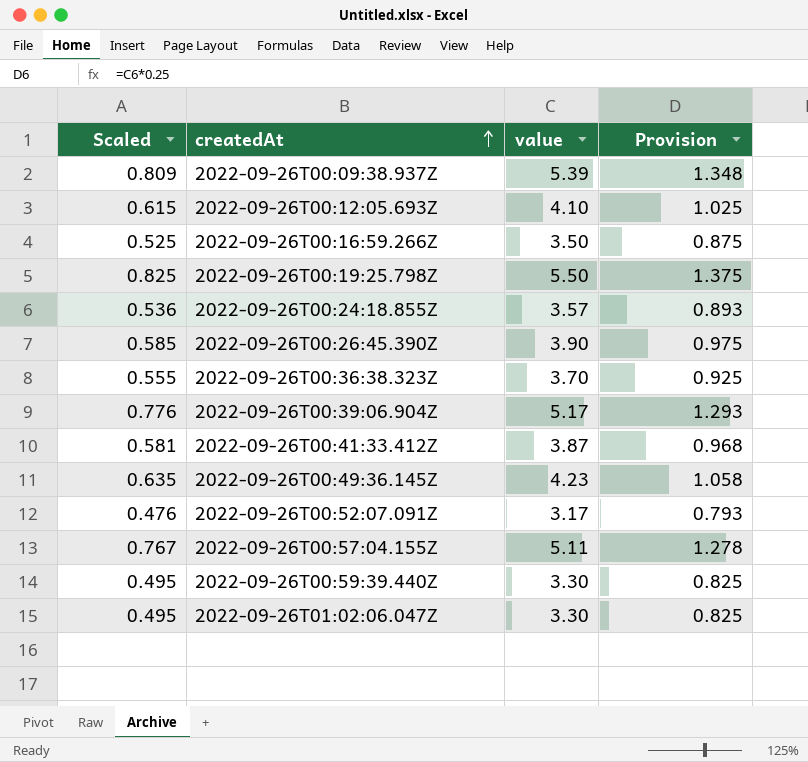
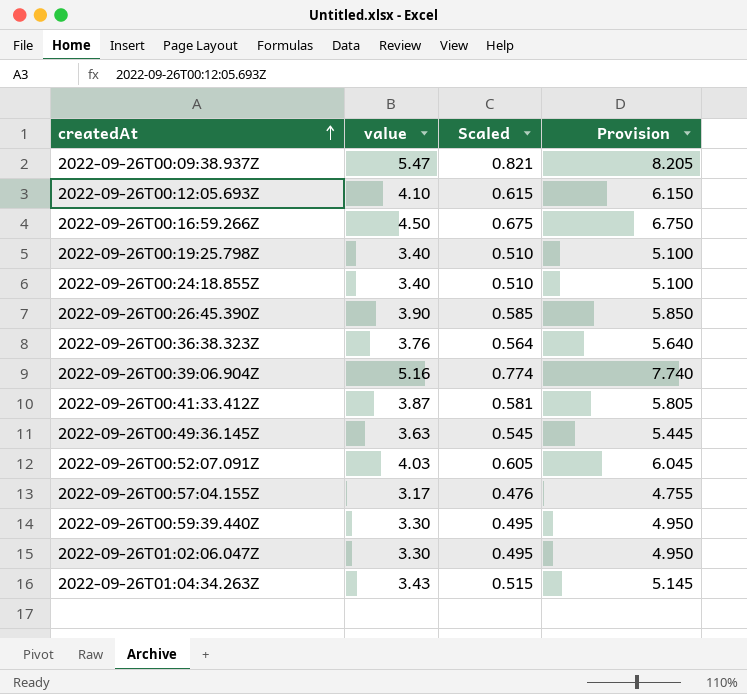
column Scaled | position: 1 -> 3
column Provision | formula: [value] * 0.25 -> [value] * 1.5
2022-09-26T00:09:38.937Z | value: 5.39 -> 5.47
2022-09-26T00:09:38.937Z | Scaled: 0.809 -> 0.821
2022-09-26T00:16:59.266Z | value: 3.50 -> 4.50
2022-09-26T00:16:59.266Z | Scaled: 0.525 -> 0.675
2022-09-26T00:19:25.798Z | value: 5.50 -> 3.40
2022-09-26T00:19:25.798Z | Scaled: 0.825 -> 0.510
2022-09-26T00:24:18.855Z | value: 3.57 -> 3.40
2022-09-26T00:24:18.855Z | Scaled: 0.536 -> 0.510
2022-09-26T00:36:38.323Z | value: 3.70 -> 3.76
2022-09-26T00:36:38.323Z | Scaled: 0.555 -> 0.564
2022-09-26T00:39:06.904Z | value: 5.17 -> 5.16
2022-09-26T00:39:06.904Z | Scaled: 0.776 -> 0.774
2022-09-26T00:49:36.145Z | value: 4.23 -> 3.63
2022-09-26T00:49:36.145Z | Scaled: 0.635 -> 0.545
2022-09-26T00:52:07.091Z | value: 3.17 -> 4.03
2022-09-26T00:52:07.091Z | Scaled: 0.476 -> 0.605
2022-09-26T00:57:04.155Z | value: 5.11 -> 3.17
2022-09-26T00:57:04.155Z | Scaled: 0.767 -> 0.476
row 2022-09-26T01:04:34.263Z: none -> 3.43 | 0.515 | 5.145

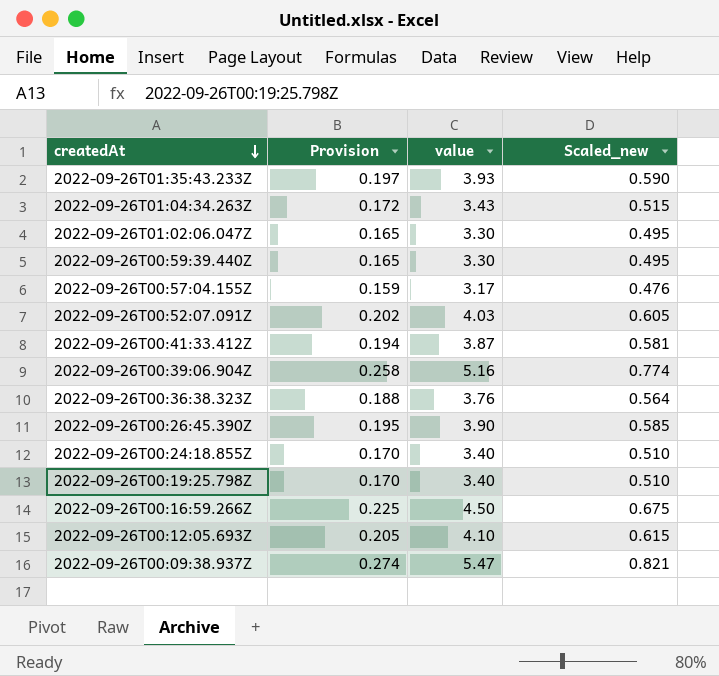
row order: createdAt ascending -> createdAt descending
column Provision | formula: [value] * 1.5 -> [value] * 0.05
column Provision | position: 4 -> 2
column name: Scaled -> Scaled_new
row 2022-09-26T00:49:36.145Z: 3.63 | 0.545 | 5.445 -> none
row 2022-09-26T01:35:43.233Z: none -> 0.197 | 3.93 | 0.590

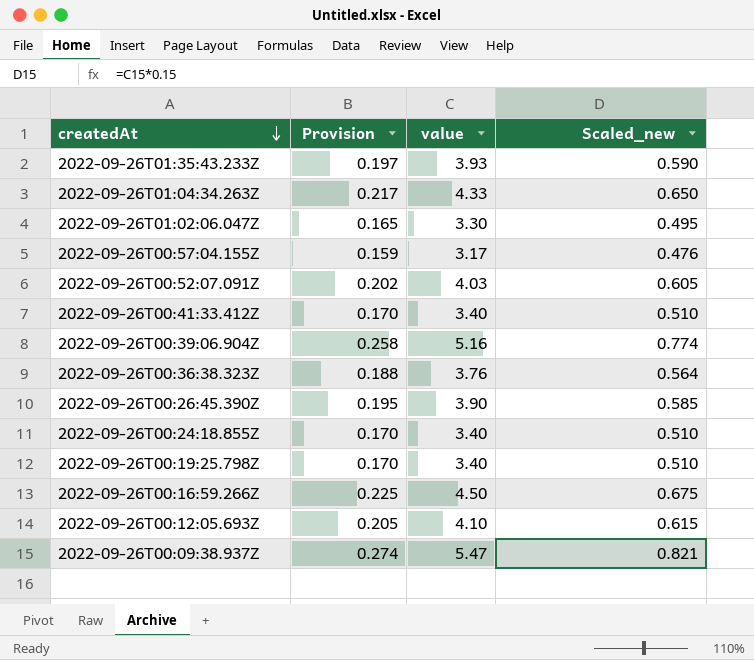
row 2022-09-26T00:59:39.440Z: 0.165 | 3.30 | 0.495 -> none
2022-09-26T01:04:34.263Z | Provision: 0.172 -> 0.217
2022-09-26T01:04:34.263Z | value: 3.43 -> 4.33
2022-09-26T01:04:34.263Z | Scaled_new: 0.515 -> 0.650
2022-09-26T00:41:33.412Z | Provision: 0.194 -> 0.170
2022-09-26T00:41:33.412Z | value: 3.87 -> 3.40
2022-09-26T00:41:33.412Z | Scaled_new: 0.581 -> 0.510

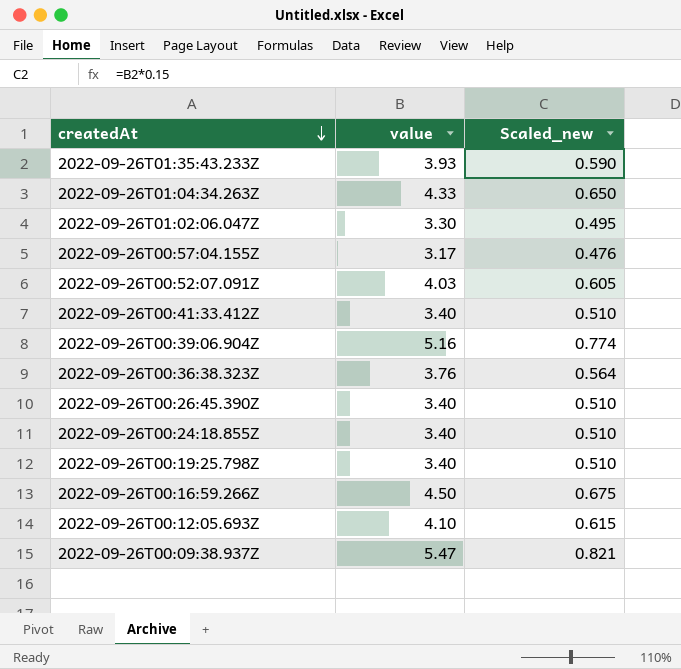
column Provision | formula: [value] * 0.05 -> none
2022-09-26T00:26:45.390Z | value: 3.90 -> 3.40
2022-09-26T00:26:45.390Z | Scaled_new: 0.585 -> 0.510

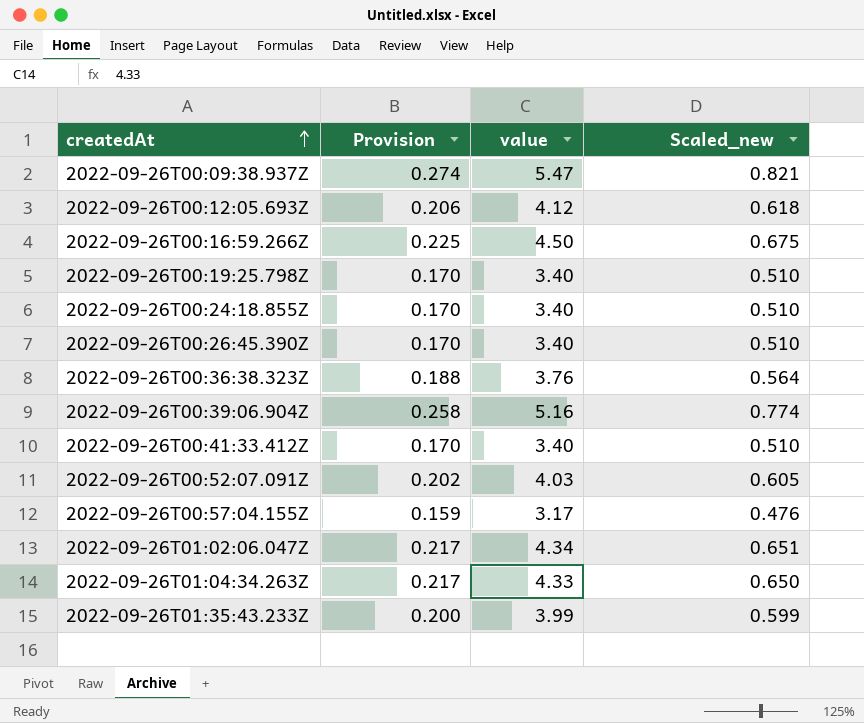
row order: createdAt descending -> createdAt ascending
column Provision | formula: none -> [value] * 0.05
2022-09-26T00:12:05.693Z | value: 4.10 -> 4.12
2022-09-26T00:12:05.693Z | Scaled_new: 0.615 -> 0.618
2022-09-26T01:02:06.047Z | value: 3.30 -> 4.34
2022-09-26T01:02:06.047Z | Scaled_new: 0.495 -> 0.651
2022-09-26T01:35:43.233Z | value: 3.93 -> 3.99
2022-09-26T01:35:43.233Z | Scaled_new: 0.590 -> 0.599

